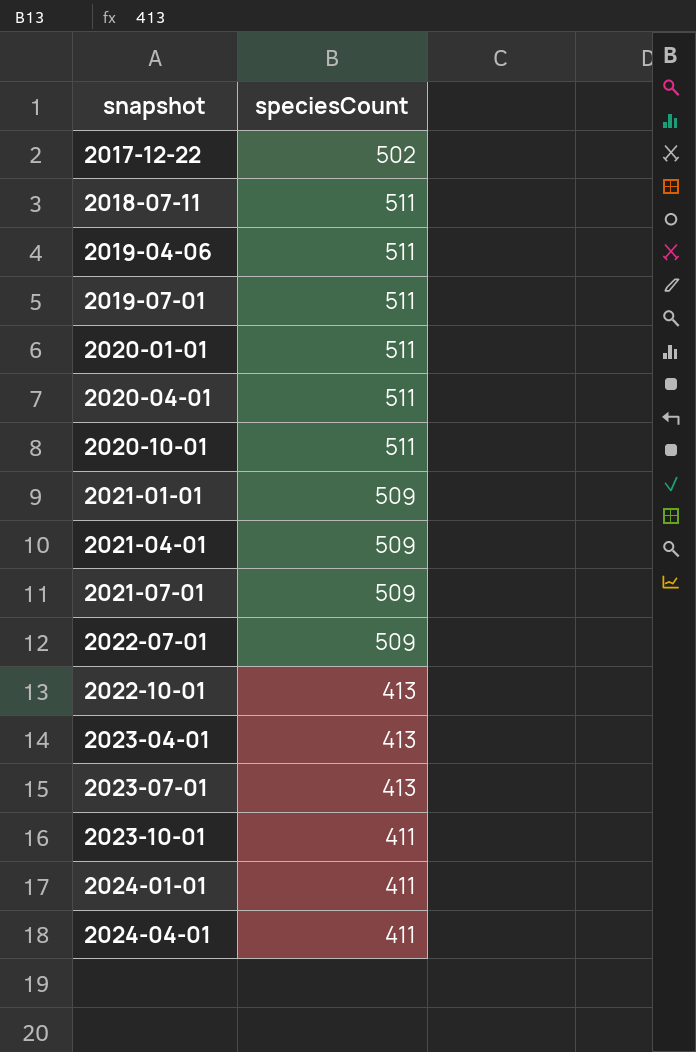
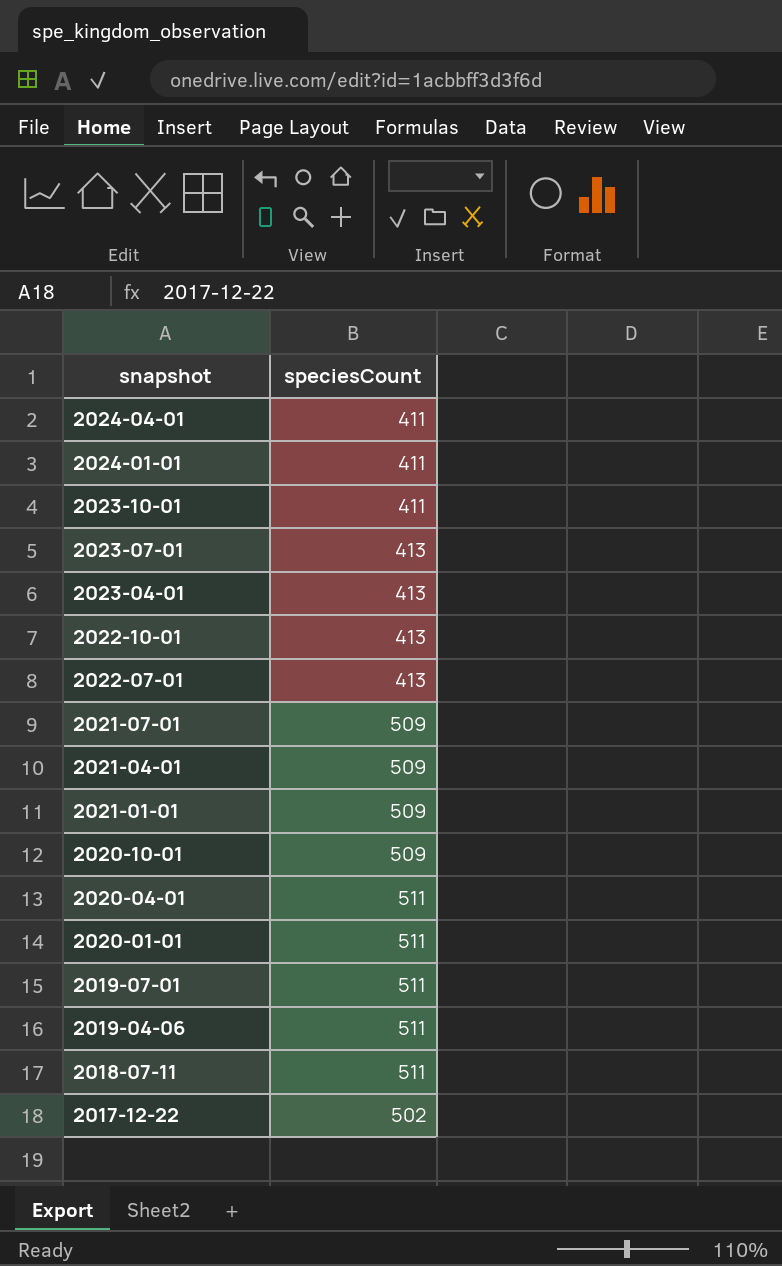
row order: snapshot ascending -> snapshot descending
2022-07-01 | speciesCount: 509 -> 413
2020-10-01 | speciesCount: 511 -> 509

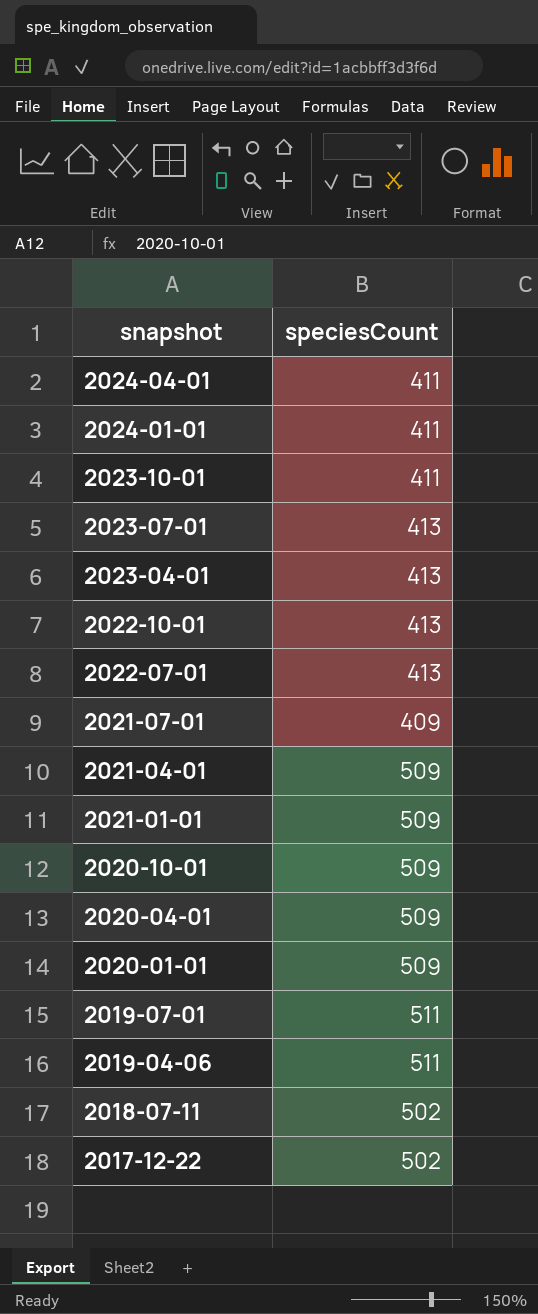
2021-07-01 | speciesCount: 509 -> 409
2020-04-01 | speciesCount: 511 -> 509
2020-01-01 | speciesCount: 511 -> 509
2018-07-11 | speciesCount: 511 -> 502

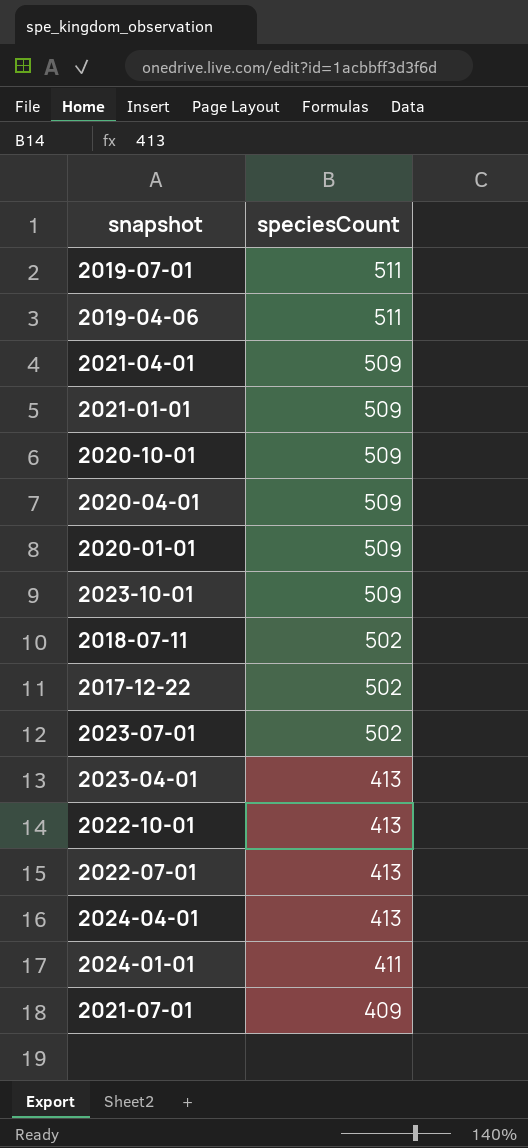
row order: snapshot descending -> speciesCount descending
2023-10-01 | speciesCount: 411 -> 509
2023-07-01 | speciesCount: 413 -> 502
2024-04-01 | speciesCount: 411 -> 413

